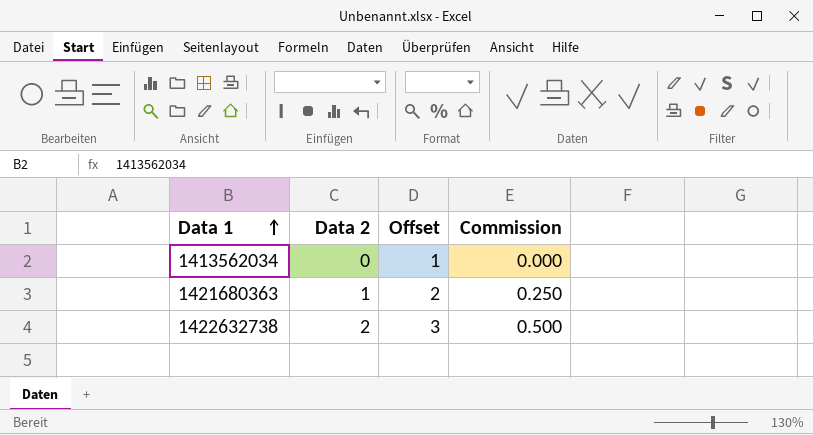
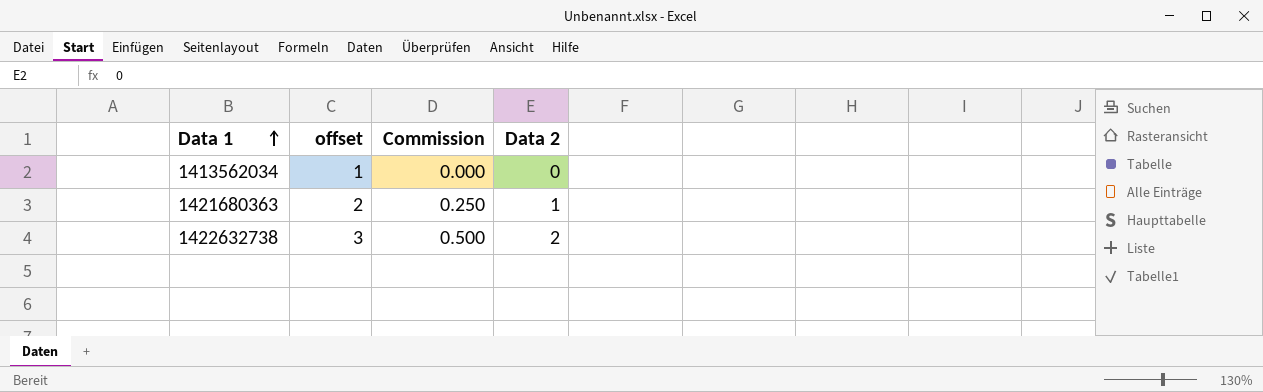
column name: Offset -> offset
column Data 2 | position: 2 -> 4

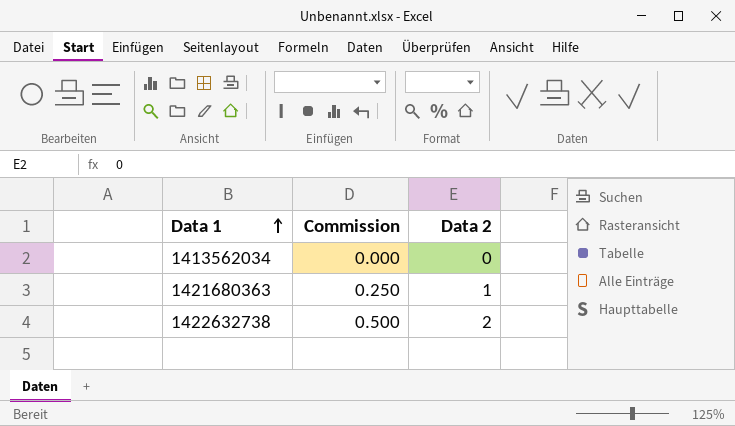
column offset | formula: [Data 2] + 1 -> none

